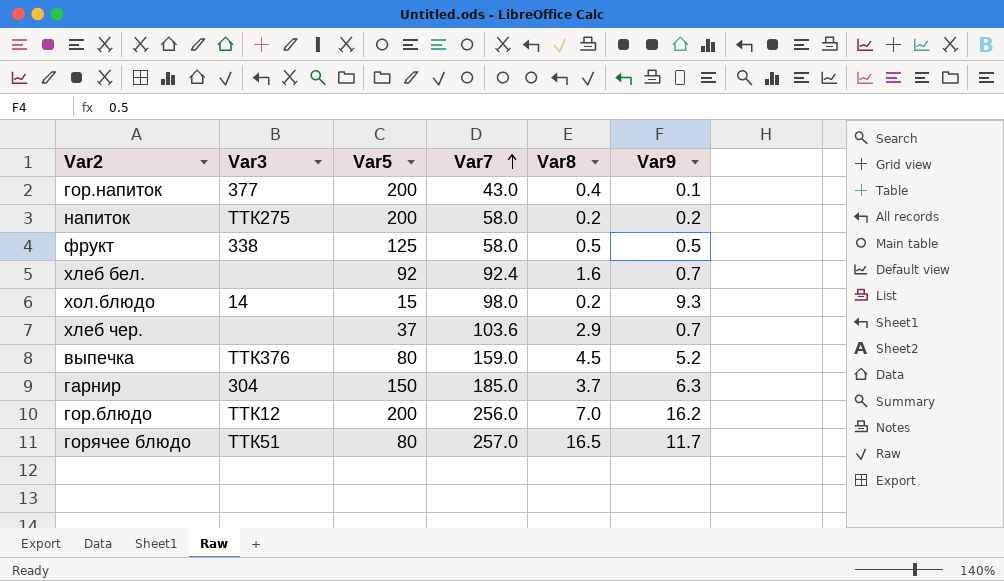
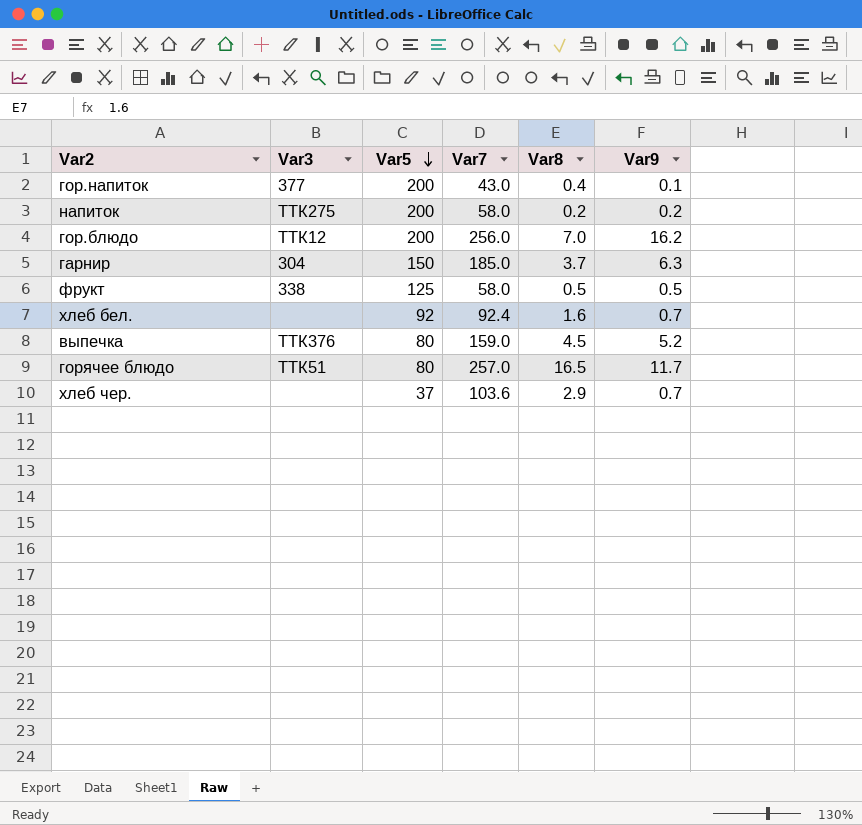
row order: Var7 ascending -> Var5 descending
row хол.блюдо: 14 | 15 | 98.0 | 0.2 | 9.3 -> none

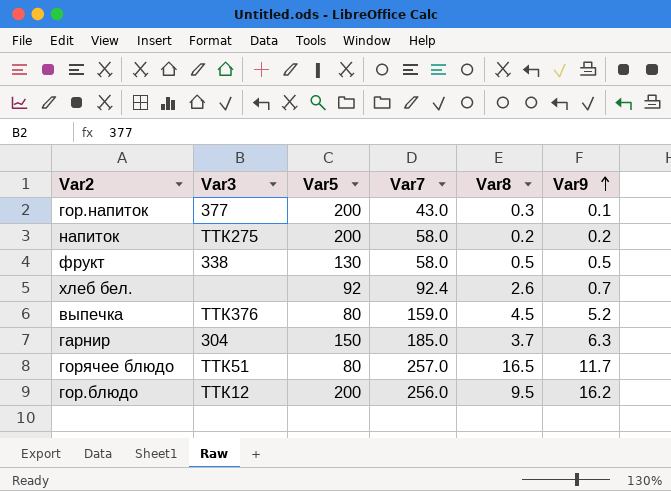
row order: Var5 descending -> Var9 ascending
row хлеб чер.: none | 37 | 103.6 | 2.9 | 0.7 -> none
гор.напиток | Var8: 0.4 -> 0.3
фрукт | Var5: 125 -> 130
хлеб бел. | Var8: 1.6 -> 2.6
гор.блюдо | Var8: 7.0 -> 9.5

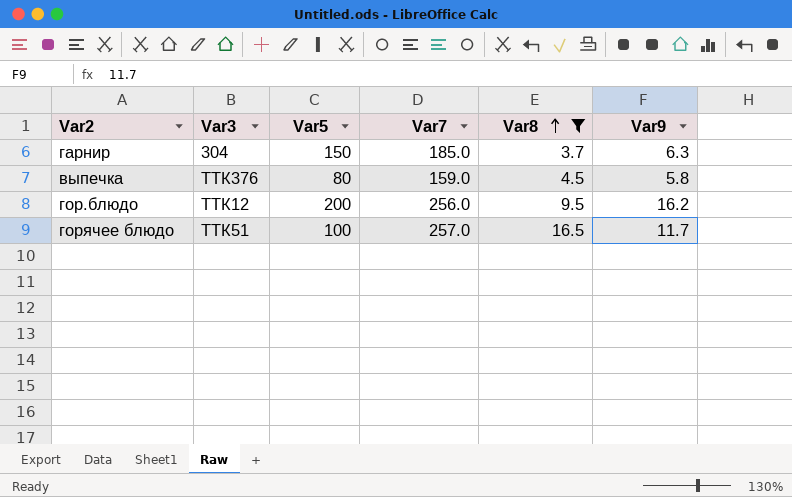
filter: none -> Var8 >= 3.7
row order: Var9 ascending -> Var8 ascending
выпечка | Var9: 5.2 -> 5.8
горячее блюдо | Var5: 80 -> 100

